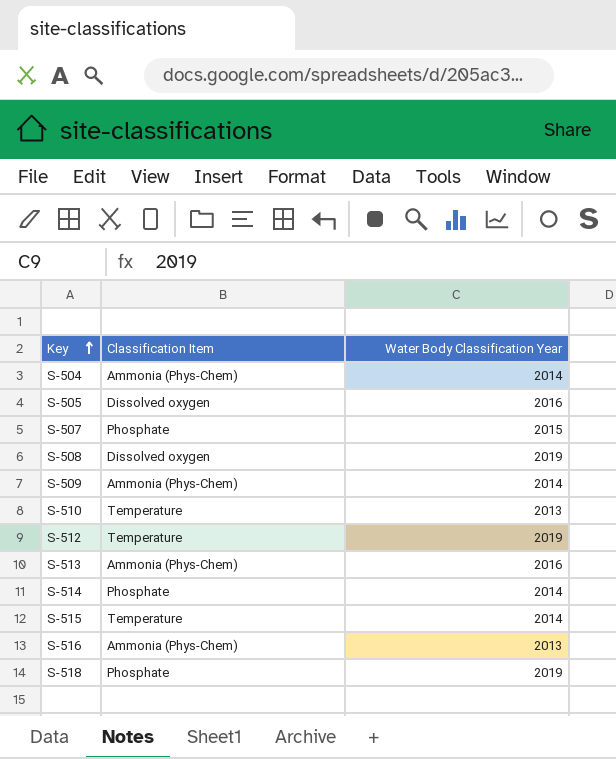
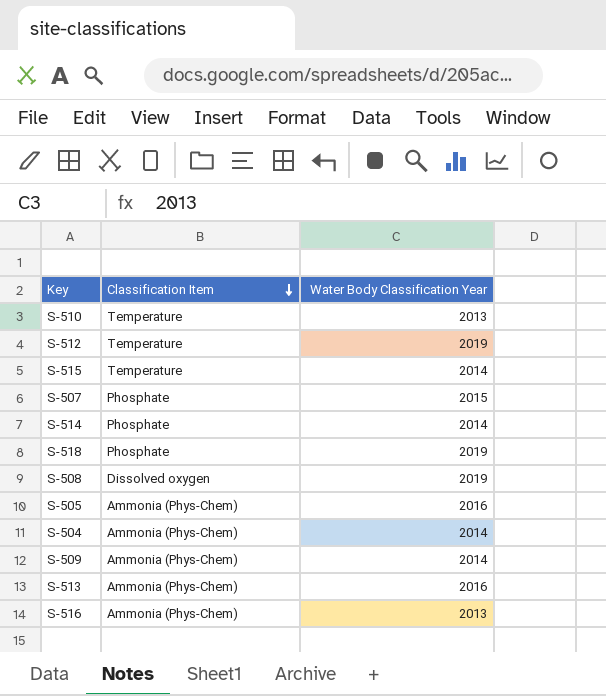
row order: Key ascending -> Classification Item descending
S-505 | Classification Item: Dissolved oxygen -> Ammonia (Phys-Chem)

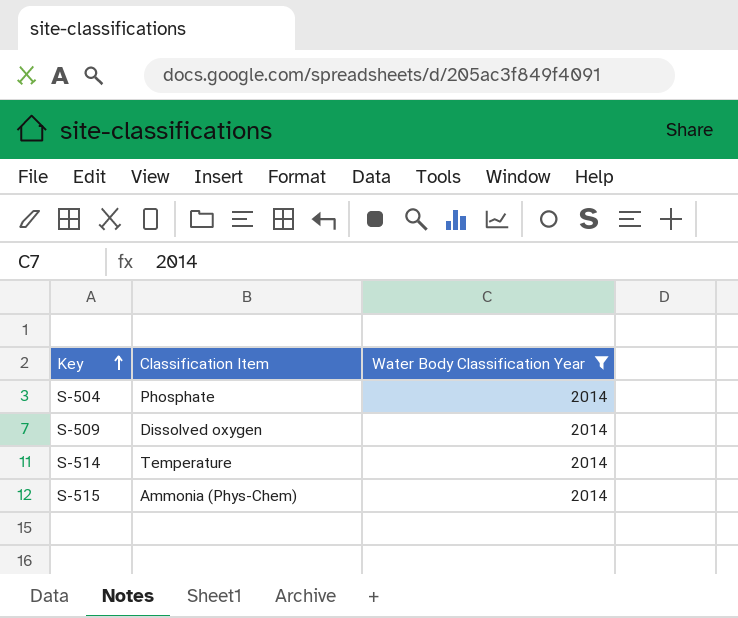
filter: none -> Water Body Classification Year = 2014
row order: Classification Item descending -> Key ascending
S-504 | Classification Item: Ammonia (Phys-Chem) -> Phosphate
S-509 | Classification Item: Ammonia (Phys-Chem) -> Dissolved oxygen
S-514 | Classification Item: Phosphate -> Temperature
S-515 | Classification Item: Temperature -> Ammonia (Phys-Chem)

